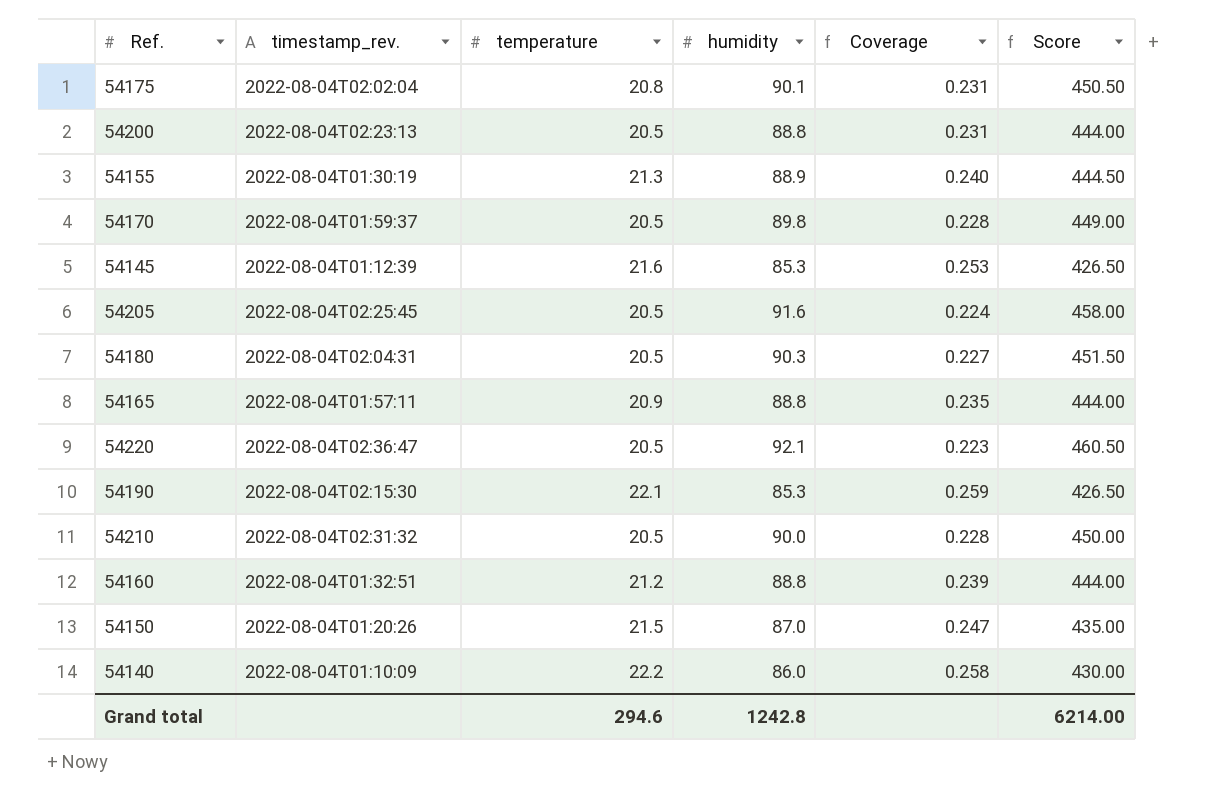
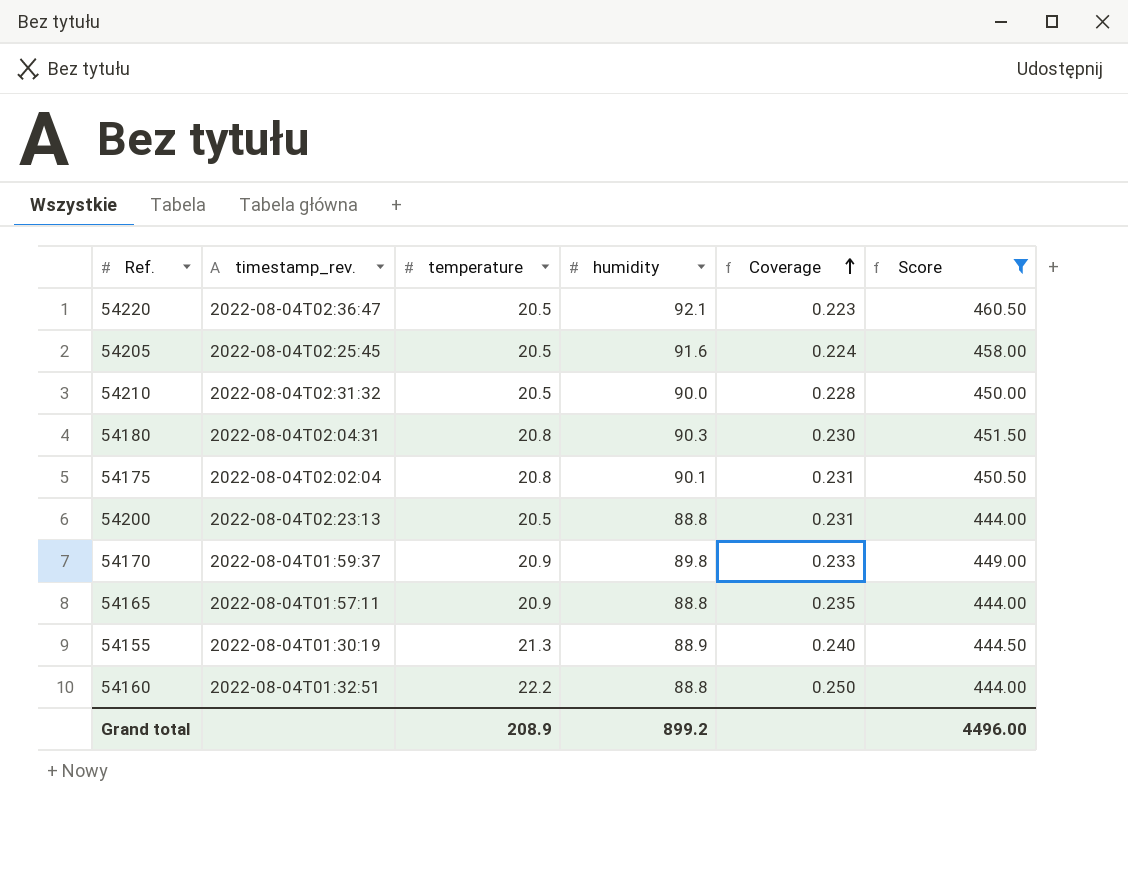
filter: none -> Score >= 444.00
row order: none -> Coverage ascending
54180 | temperature: 20.5 -> 20.8
54180 | Coverage: 0.227 -> 0.230
54170 | temperature: 20.5 -> 20.9
54170 | Coverage: 0.228 -> 0.233
54160 | temperature: 21.2 -> 22.2
54160 | Coverage: 0.239 -> 0.250
Grand total | temperature: 294.6 -> 208.9
Grand total | humidity: 1242.8 -> 899.2
Grand total | Score: 6214.00 -> 4496.00

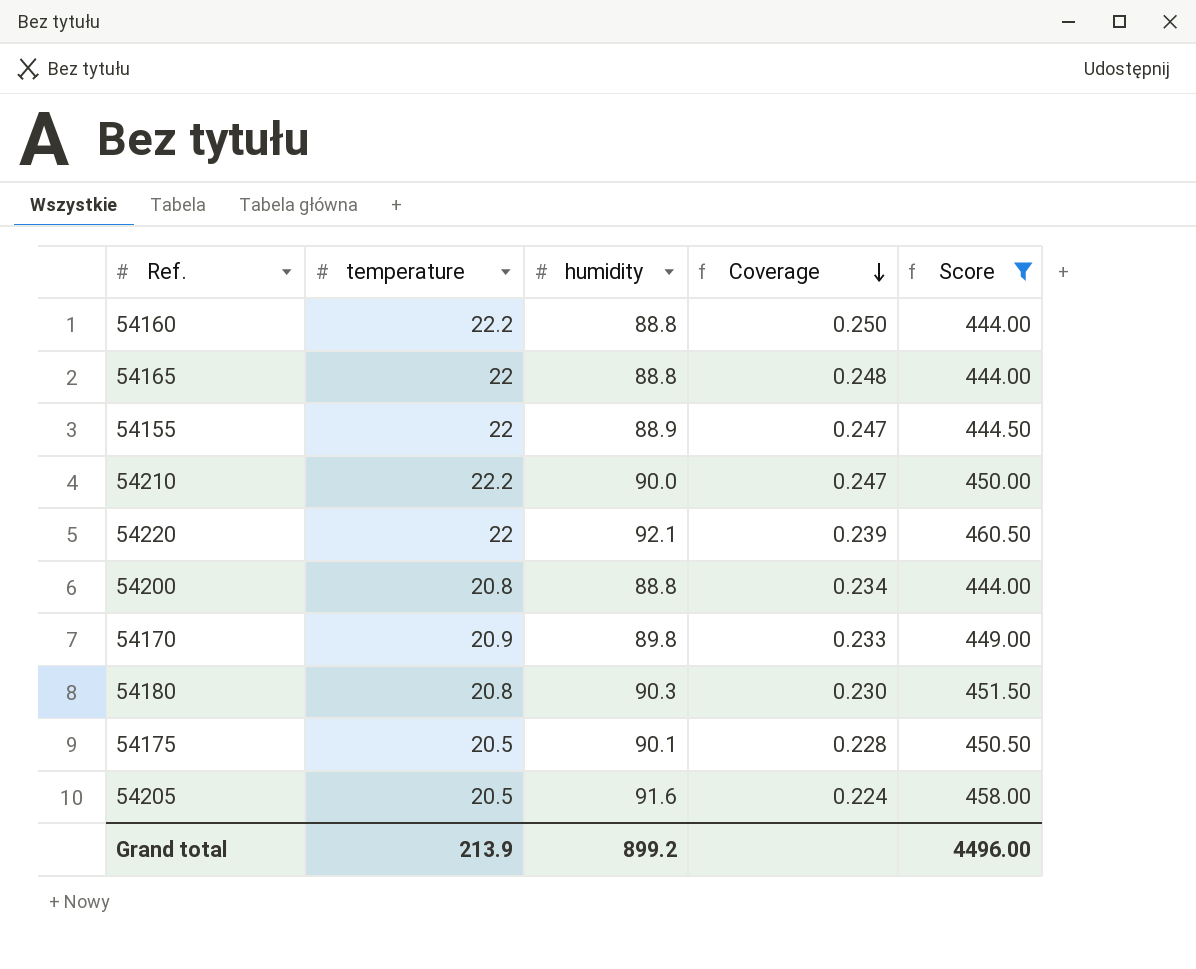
row order: Coverage ascending -> Coverage descending
column timestamp_rev. | position: 2 -> none
54165 | temperature: 20.9 -> 22
54165 | Coverage: 0.235 -> 0.248
54155 | temperature: 21.3 -> 22
54155 | Coverage: 0.240 -> 0.247
54210 | temperature: 20.5 -> 22.2
54210 | Coverage: 0.228 -> 0.247
54220 | temperature: 20.5 -> 22
54220 | Coverage: 0.223 -> 0.239
54200 | temperature: 20.5 -> 20.8
54200 | Coverage: 0.231 -> 0.234
54175 | temperature: 20.8 -> 20.5
54175 | Coverage: 0.231 -> 0.228
Grand total | temperature: 208.9 -> 213.9

